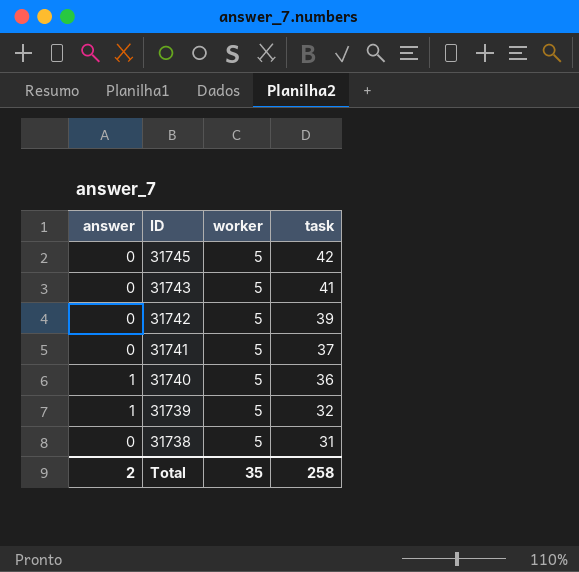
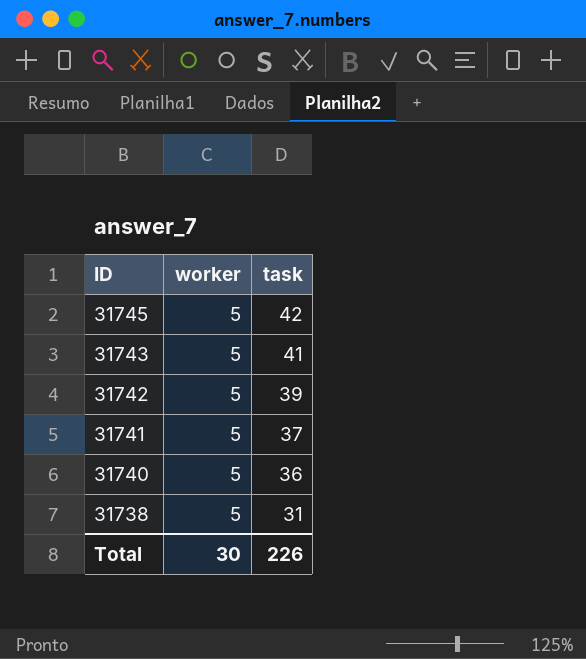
column answer | position: 1 -> none
row 31739: 1 | 5 | 32 -> none
Total | worker: 35 -> 30
Total | task: 258 -> 226

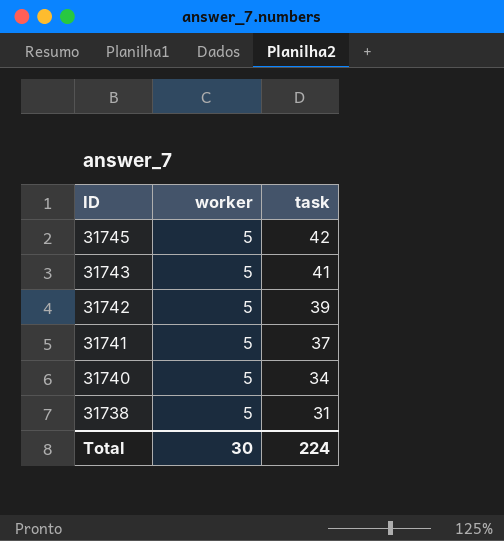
31740 | task: 36 -> 34
Total | task: 226 -> 224

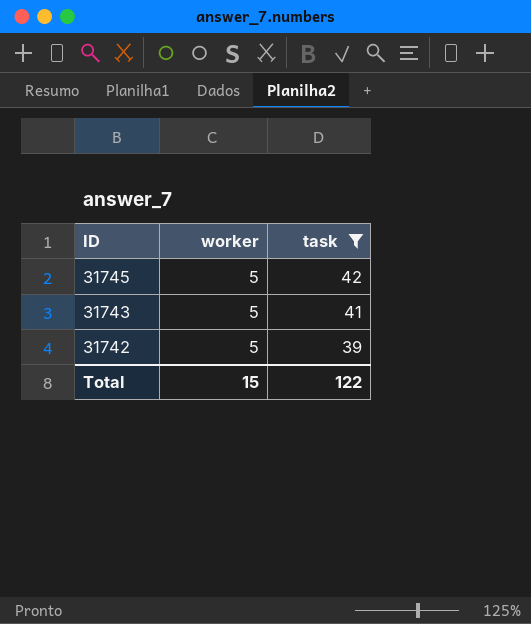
filter: none -> task >= 39
Total | worker: 30 -> 15
Total | task: 224 -> 122

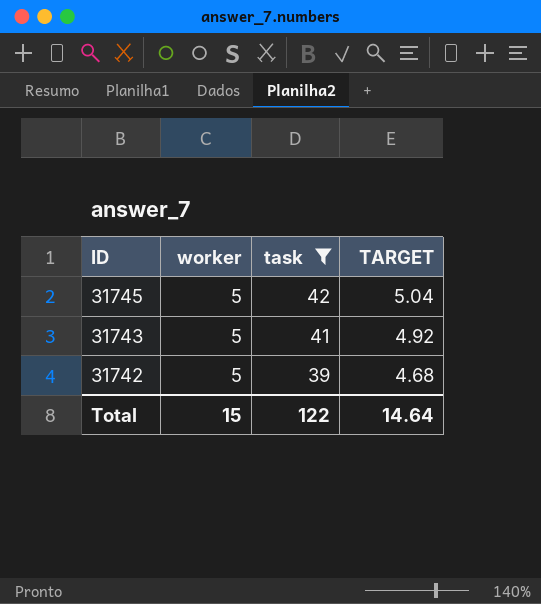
column TARGET | formula: none -> [task] * 0.12

